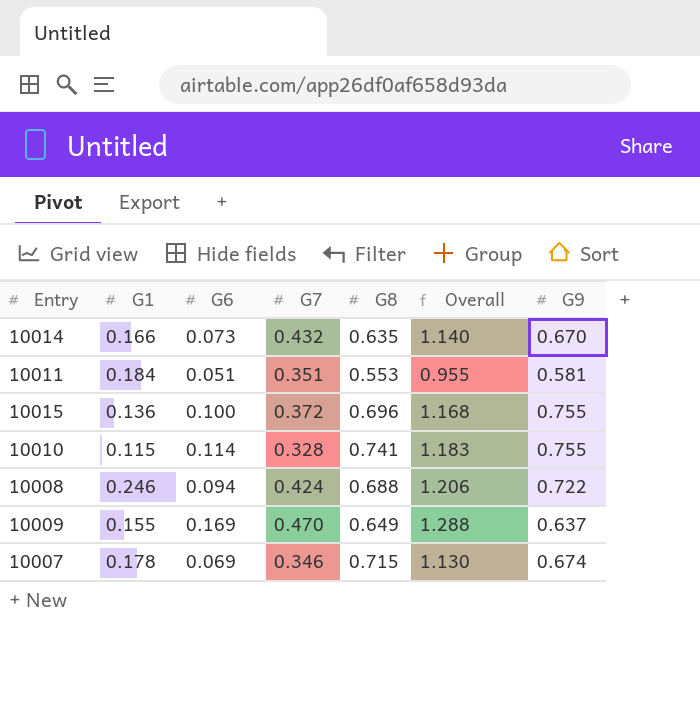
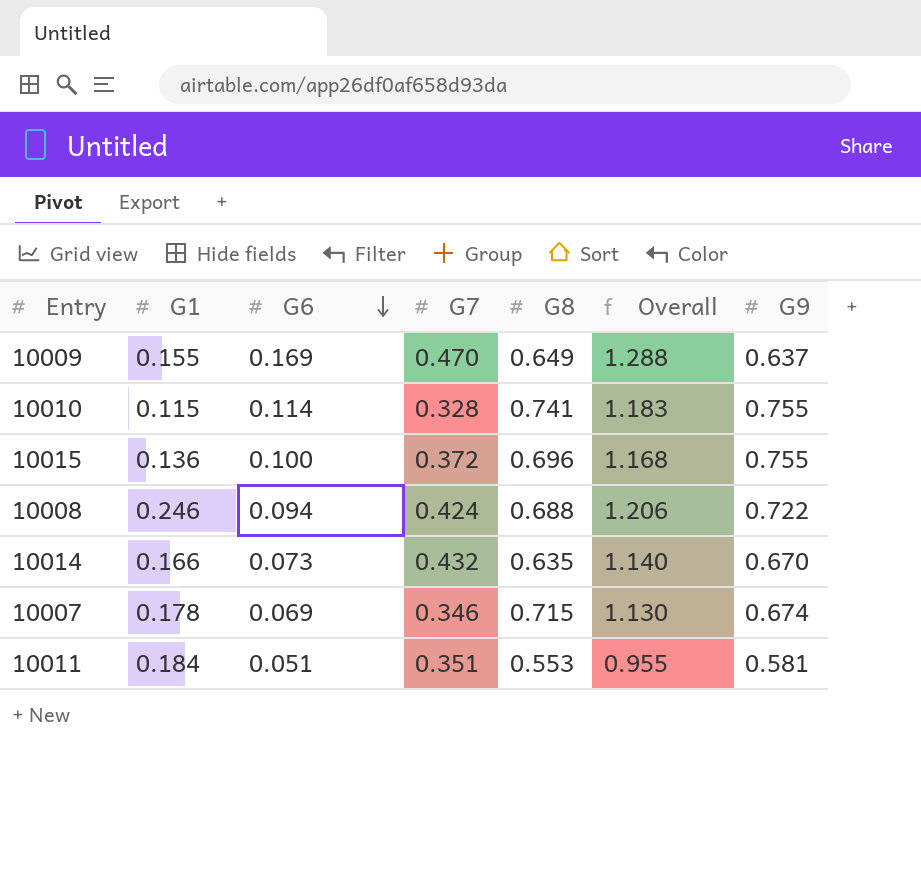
row order: none -> G6 descending

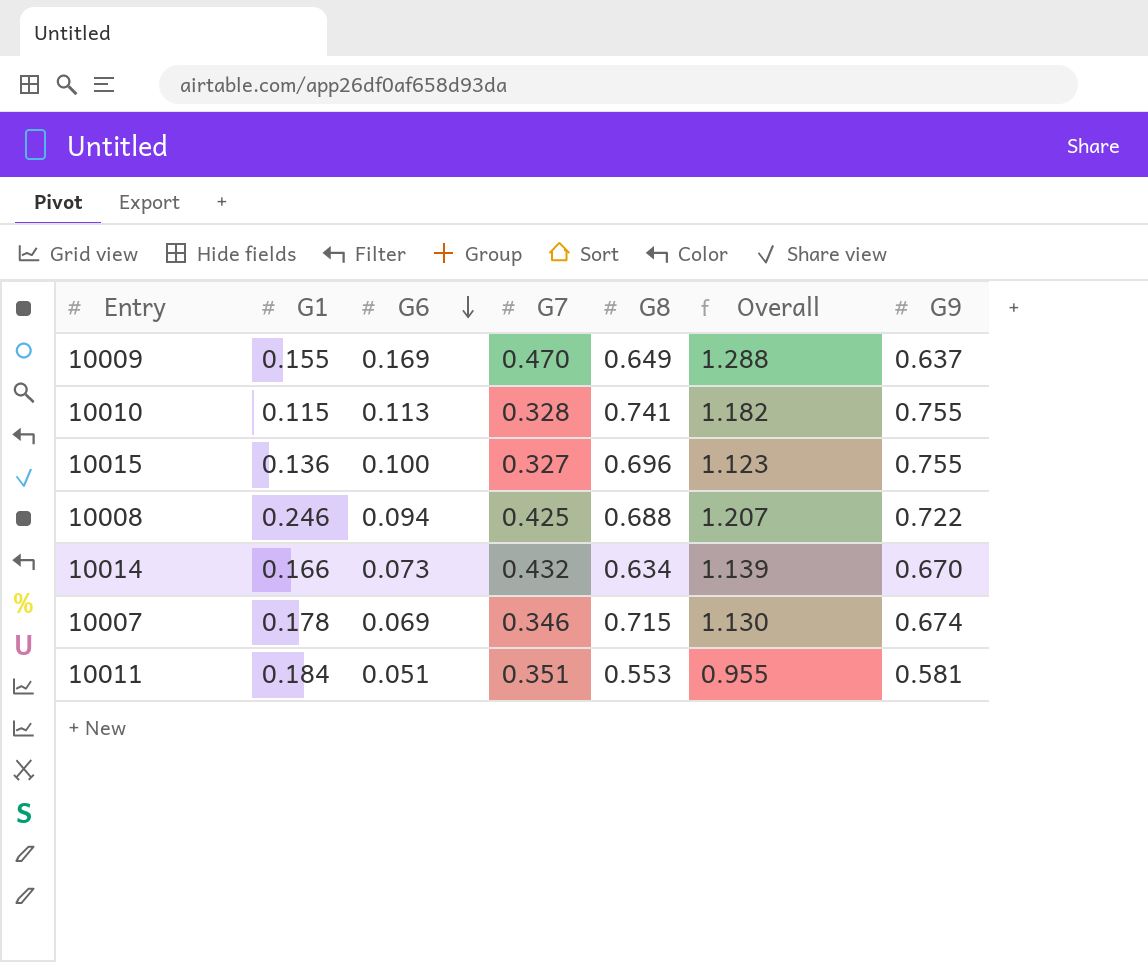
10010 | G6: 0.114 -> 0.113
10010 | Overall: 1.183 -> 1.182
10015 | G7: 0.372 -> 0.327
10015 | Overall: 1.168 -> 1.123
10008 | G7: 0.424 -> 0.425
10008 | Overall: 1.206 -> 1.207
10014 | G8: 0.635 -> 0.634
10014 | Overall: 1.140 -> 1.139

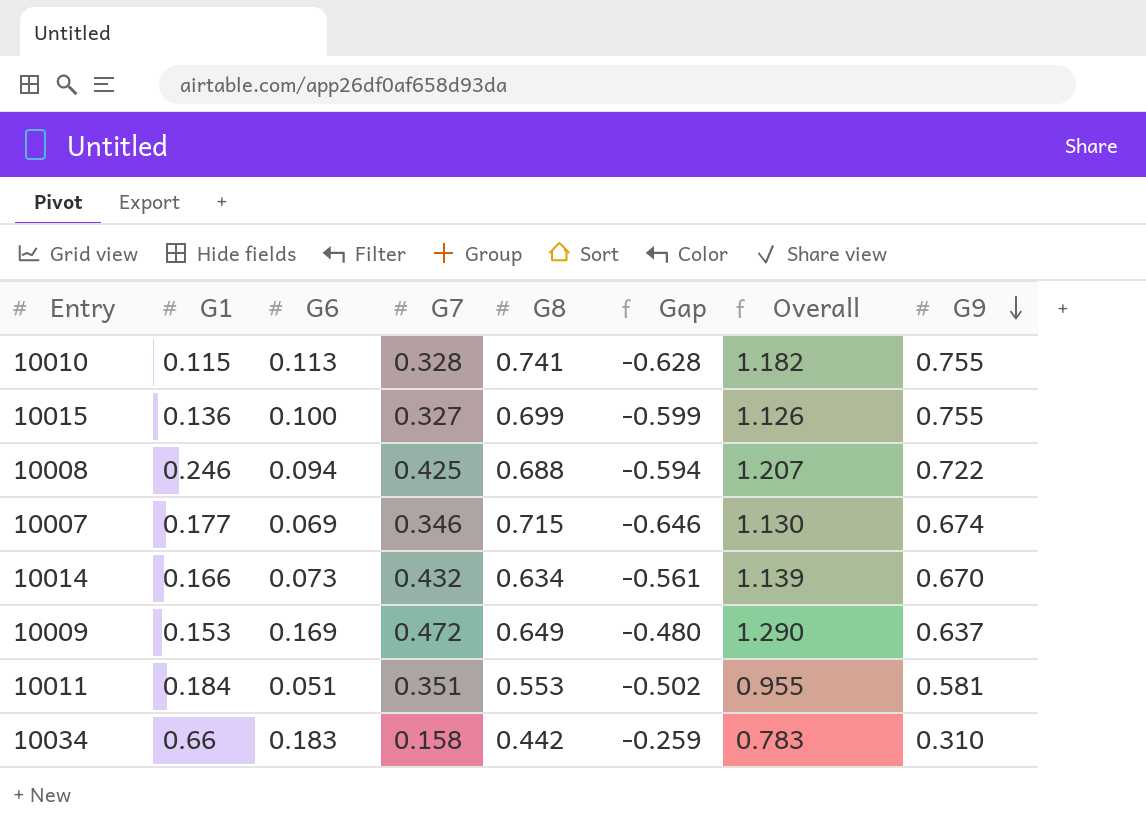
row order: G6 descending -> G9 descending
column Gap | formula: none -> [G6] - [G8]
10015 | G8: 0.696 -> 0.699
10015 | Overall: 1.123 -> 1.126
10007 | G1: 0.178 -> 0.177
10009 | G1: 0.155 -> 0.153
10009 | G7: 0.470 -> 0.472
10009 | Overall: 1.288 -> 1.290
row 10034: none -> 0.66 | 0.183 | 0.158 | 0.442 | -0.259 | 0.783 | 0.310

